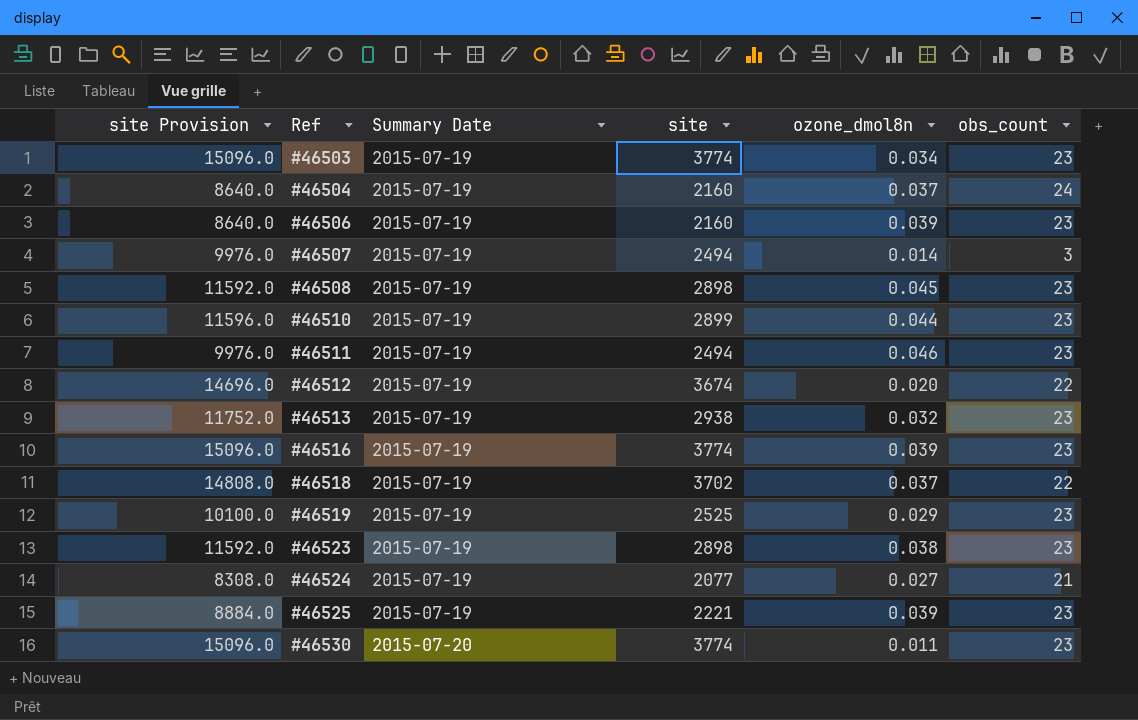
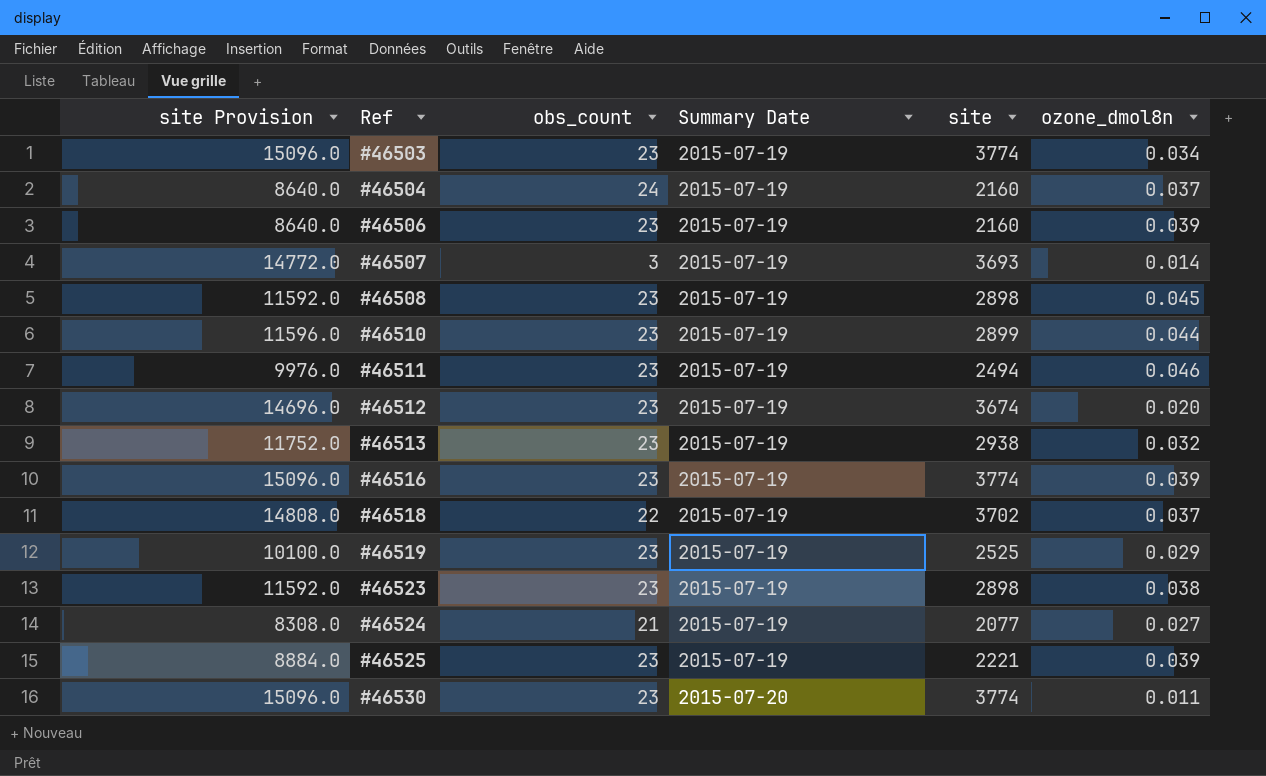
column obs_count | position: 6 -> 3
#46507 | site Provision: 9976.0 -> 14772.0
#46507 | site: 2494 -> 3693
#46512 | obs_count: 22 -> 23

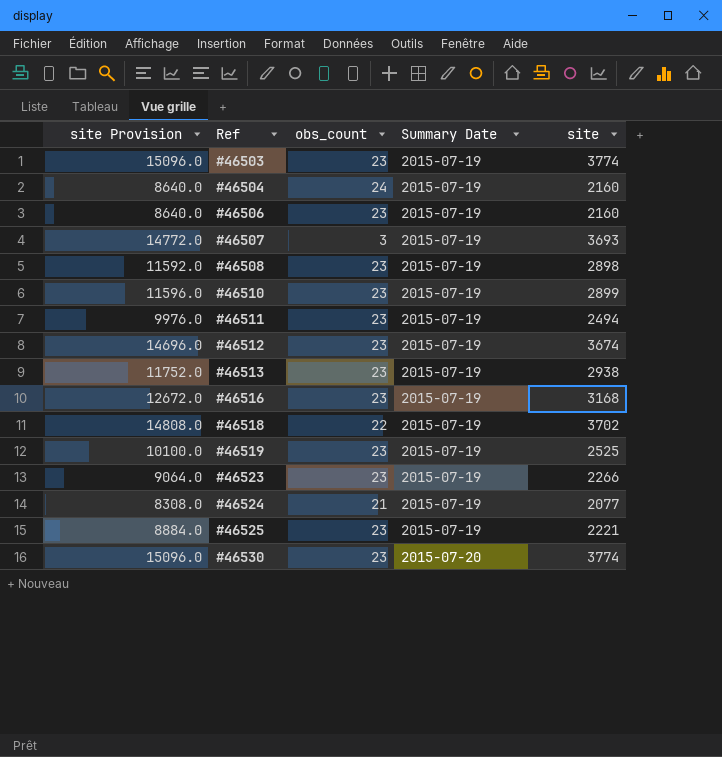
column ozone_dmol8n | position: 6 -> none
#46516 | site Provision: 15096.0 -> 12672.0
#46516 | site: 3774 -> 3168
#46523 | site Provision: 11592.0 -> 9064.0
#46523 | site: 2898 -> 2266

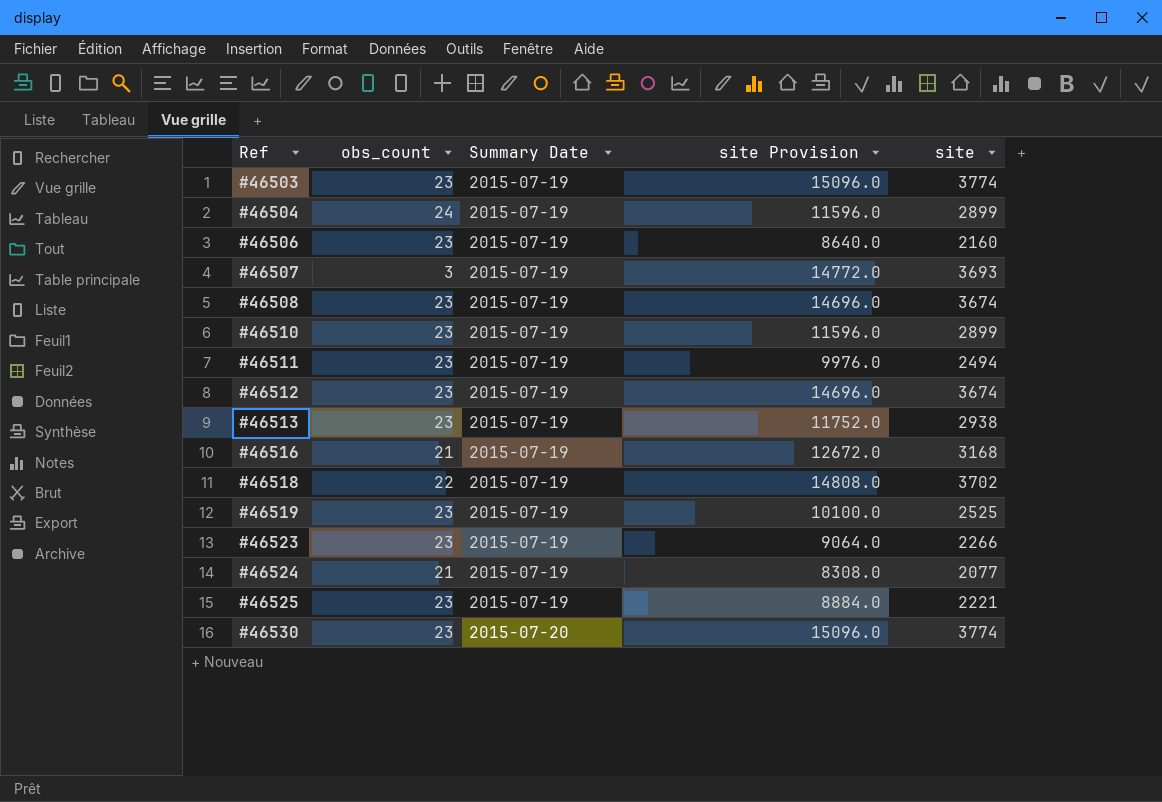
column site Provision | position: 1 -> 4
#46504 | site Provision: 8640.0 -> 11596.0
#46504 | site: 2160 -> 2899
#46508 | site Provision: 11592.0 -> 14696.0
#46508 | site: 2898 -> 3674
#46516 | obs_count: 23 -> 21

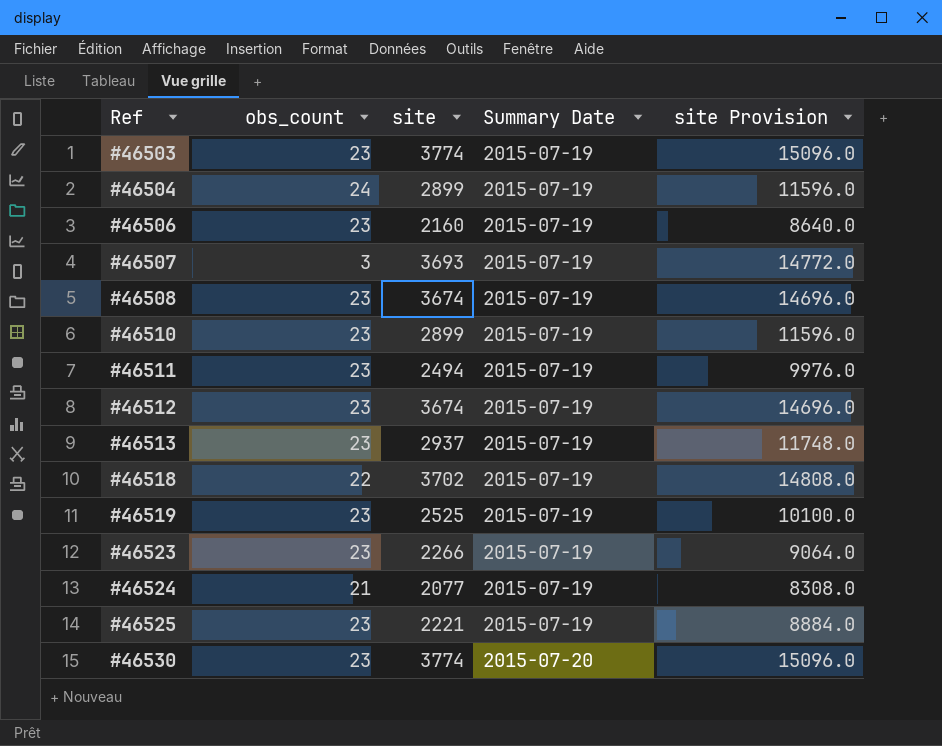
column site | position: 5 -> 3
row #46516: 21 | 2015-07-19 | 12672.0 | 3168 -> none
#46513 | site: 2938 -> 2937
#46513 | site Provision: 11752.0 -> 11748.0

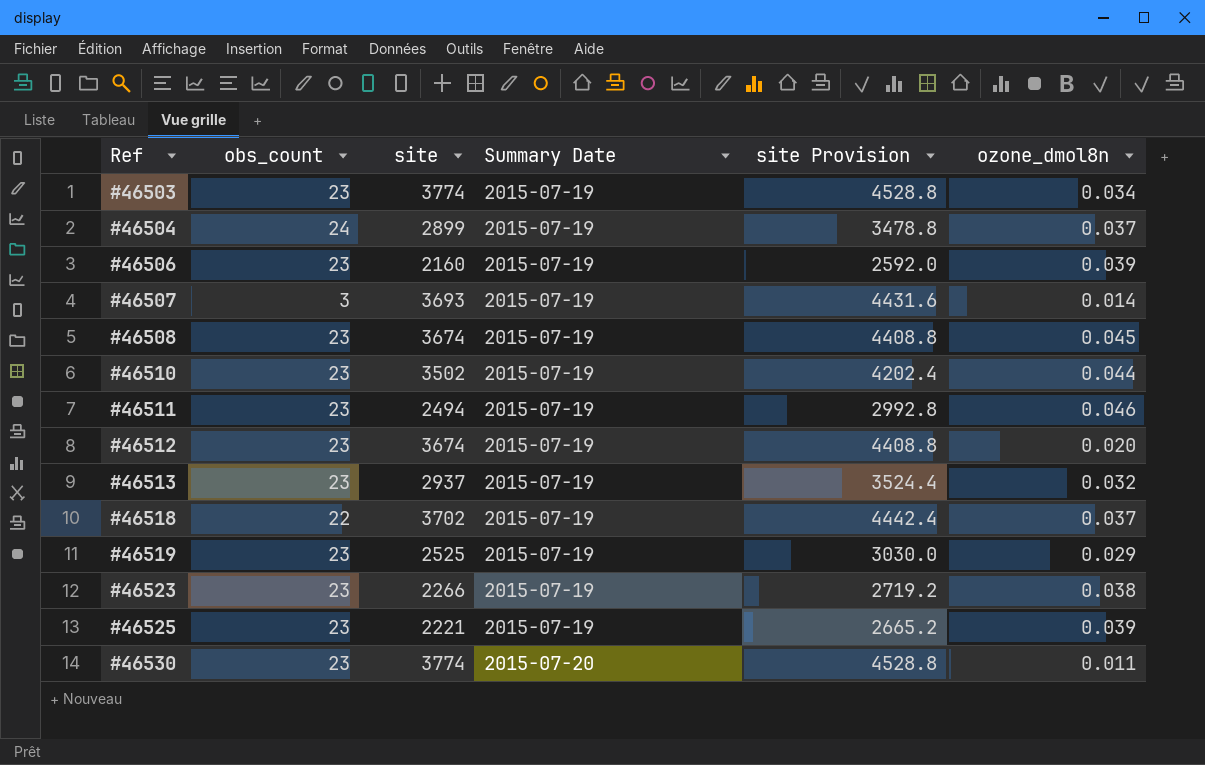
column site Provision | formula: [site] * 4 -> [site] * 1.2
column ozone_dmol8n | position: none -> 6
row #46524: 21 | 2077 | 2015-07-19 | 8308.0 -> none
#46510 | site: 2899 -> 3502

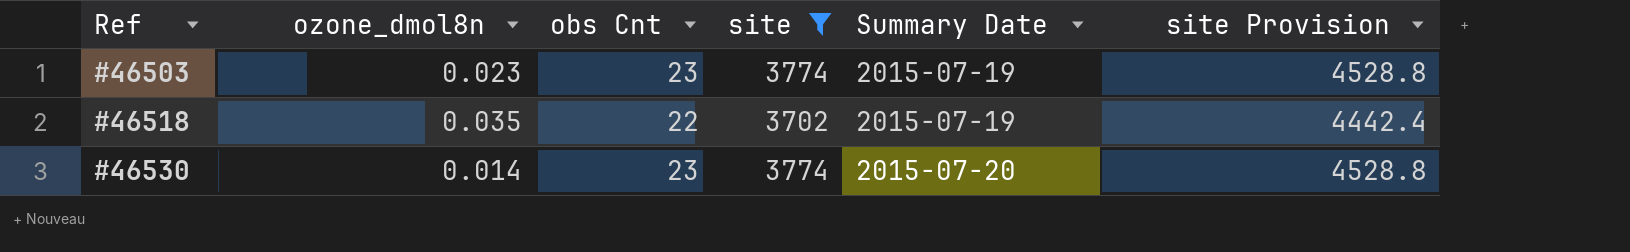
filter: none -> site >= 3702
column ozone_dmol8n | position: 6 -> 2
column name: obs_count -> obs Cnt
#46503 | ozone_dmol8n: 0.034 -> 0.023
#46518 | ozone_dmol8n: 0.037 -> 0.035
#46530 | ozone_dmol8n: 0.011 -> 0.014

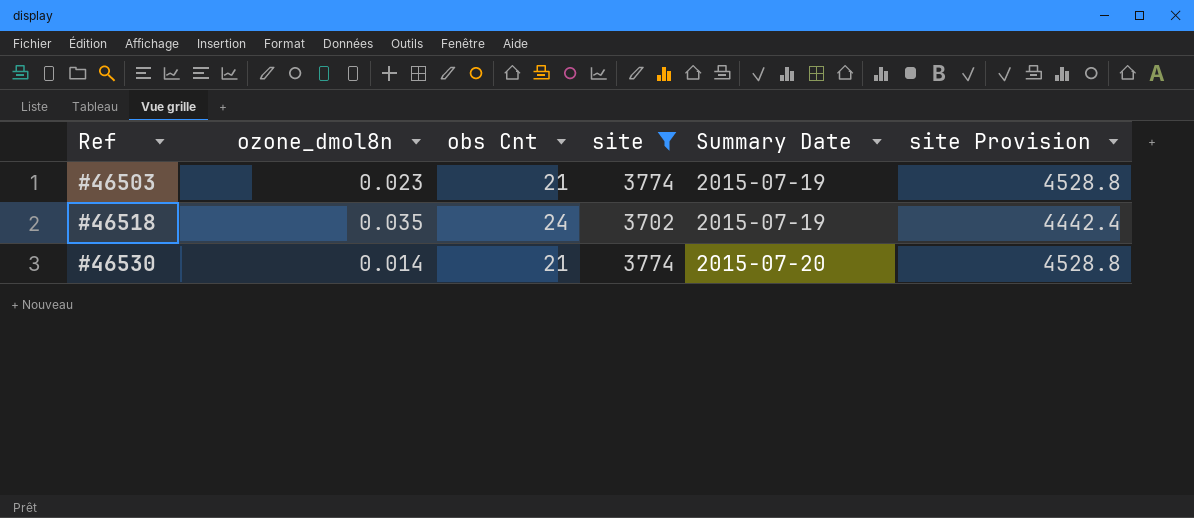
#46503 | obs Cnt: 23 -> 21
#46518 | obs Cnt: 22 -> 24
#46530 | obs Cnt: 23 -> 21

